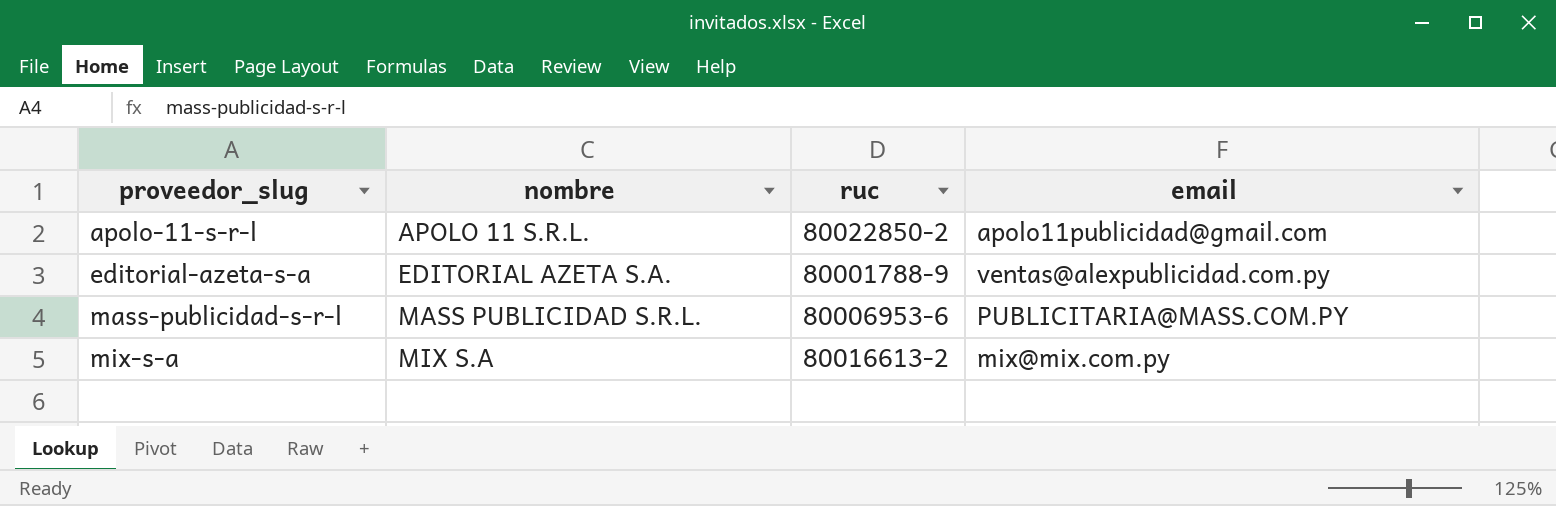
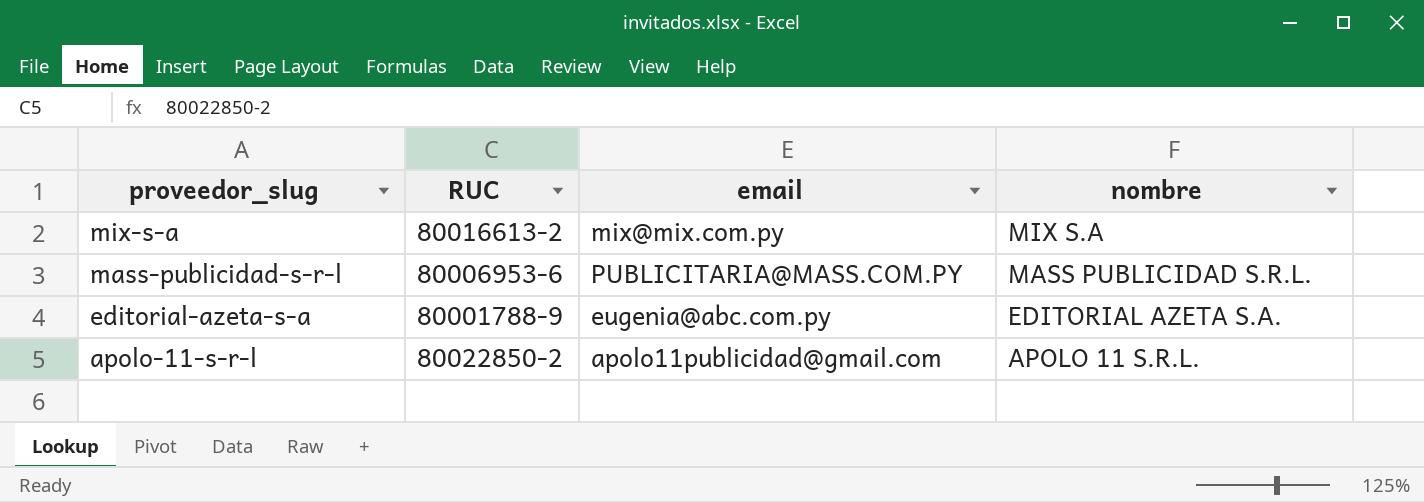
row order: proveedor_slug ascending -> proveedor_slug descending
column name: ruc -> RUC
column nombre | position: 2 -> 4
editorial-azeta-s-a | email: ventas@alexpublicidad.com.py -> eugenia@abc.com.py

